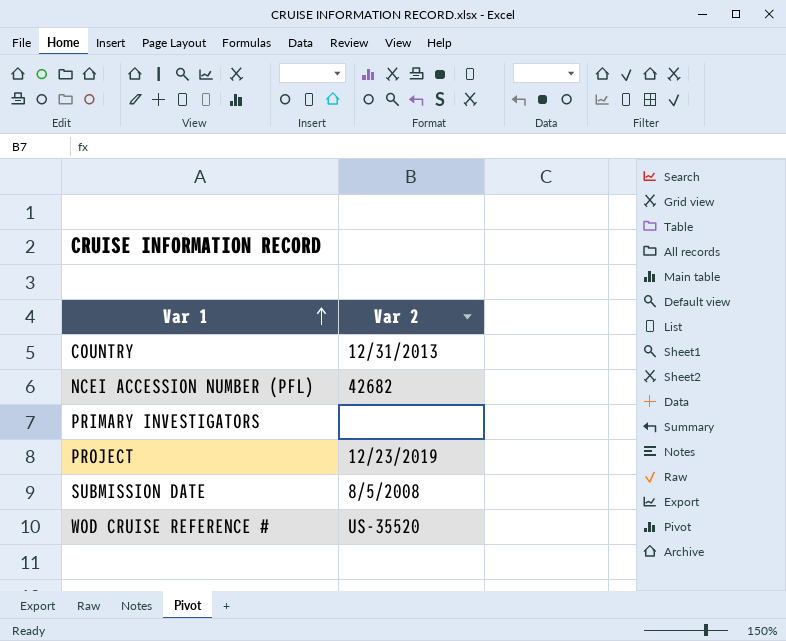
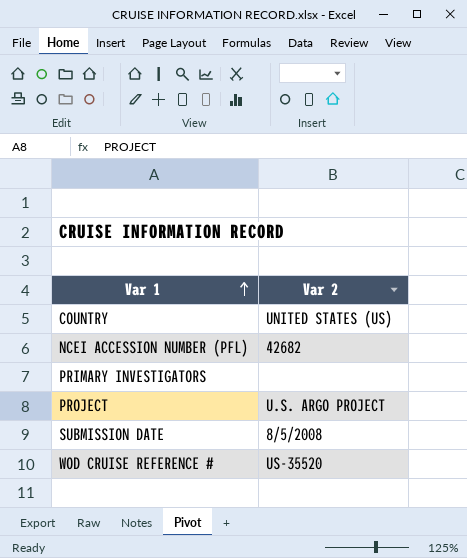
COUNTRY | Var 2: 12/31/2013 -> UNITED STATES (US)
PROJECT | Var 2: 12/23/2019 -> U.S. ARGO PROJECT

